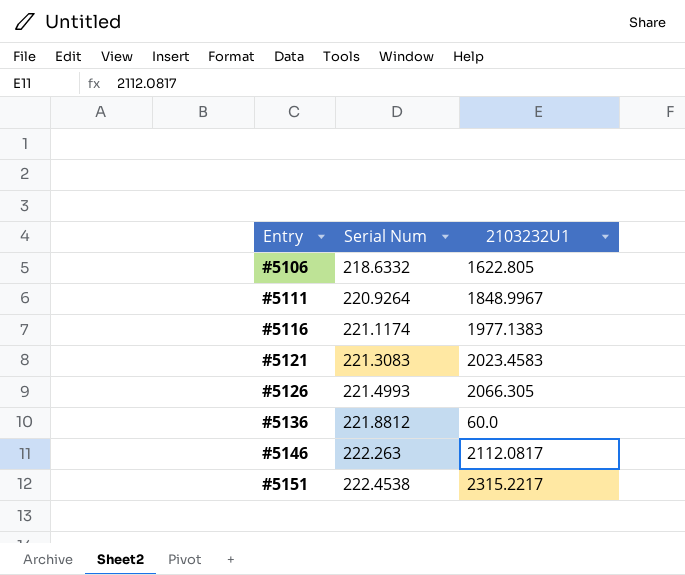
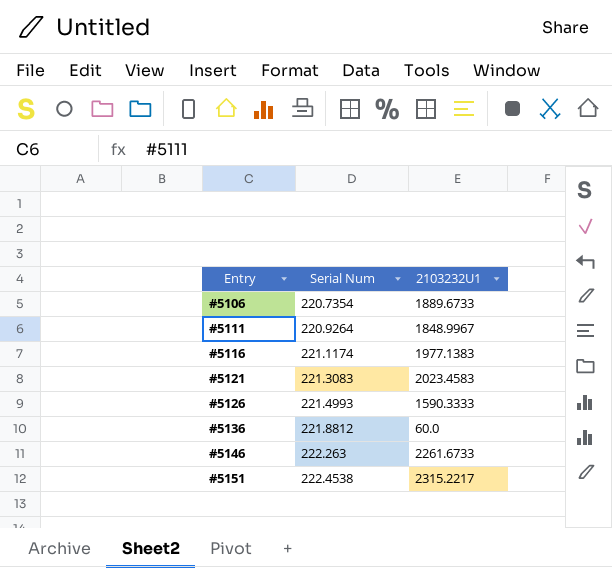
#5106 | Serial Num: 218.6332 -> 220.7354
#5106 | 2103232U1: 1622.805 -> 1889.6733
#5126 | 2103232U1: 2066.305 -> 1590.3333
#5146 | 2103232U1: 2112.0817 -> 2261.6733

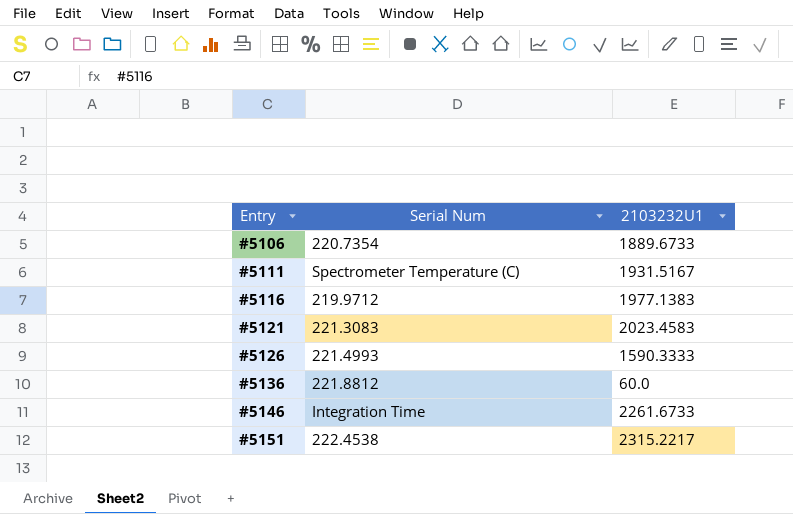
#5111 | Serial Num: 220.9264 -> Spectrometer Temperature (C)
#5111 | 2103232U1: 1848.9967 -> 1931.5167
#5116 | Serial Num: 221.1174 -> 219.9712
#5146 | Serial Num: 222.263 -> Integration Time

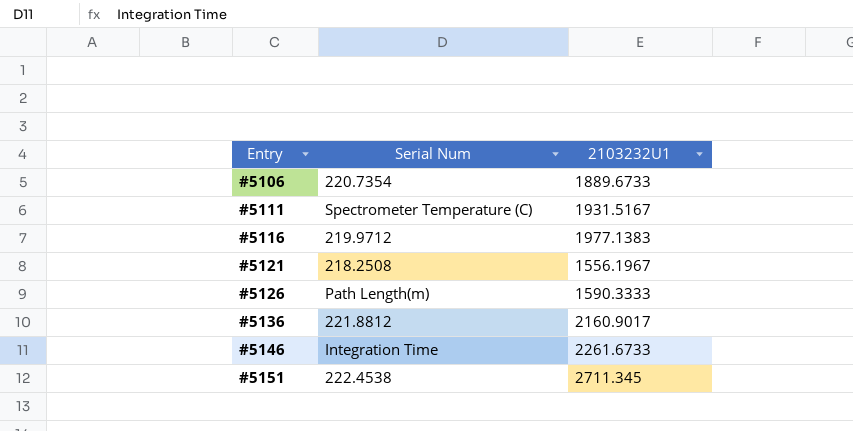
#5121 | Serial Num: 221.3083 -> 218.2508
#5121 | 2103232U1: 2023.4583 -> 1556.1967
#5126 | Serial Num: 221.4993 -> Path Length(m)
#5136 | 2103232U1: 60.0 -> 2160.9017
#5151 | 2103232U1: 2315.2217 -> 2711.345

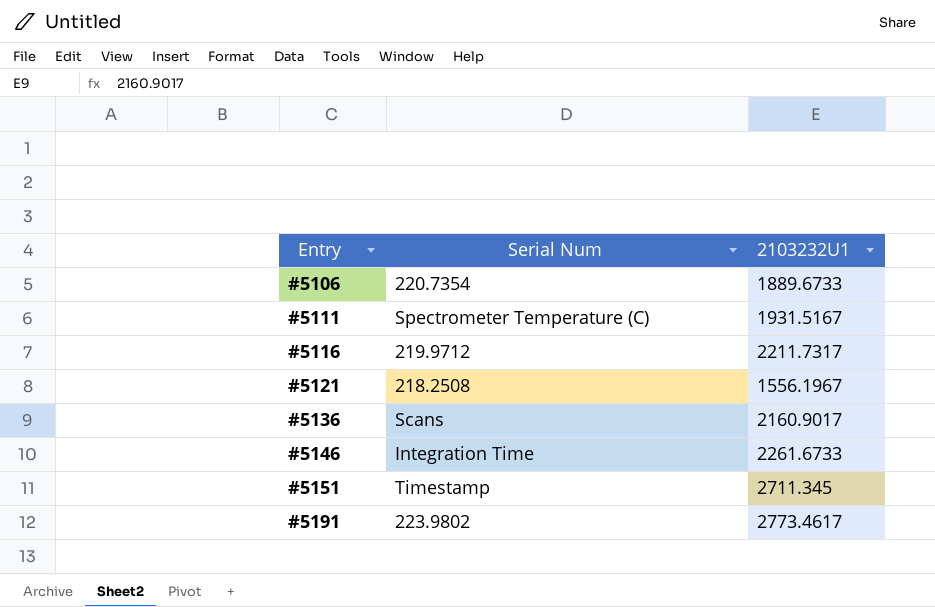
row #5126: Path Length(m) | 1590.3333 -> none
#5116 | 2103232U1: 1977.1383 -> 2211.7317
#5136 | Serial Num: 221.8812 -> Scans
#5151 | Serial Num: 222.4538 -> Timestamp
row #5191: none -> 223.9802 | 2773.4617

